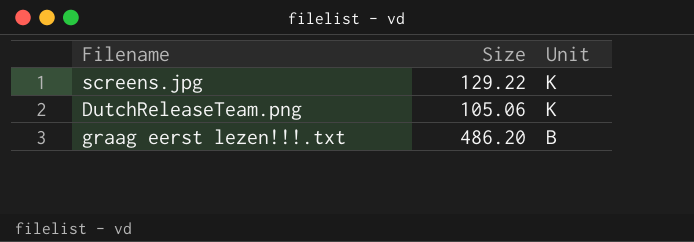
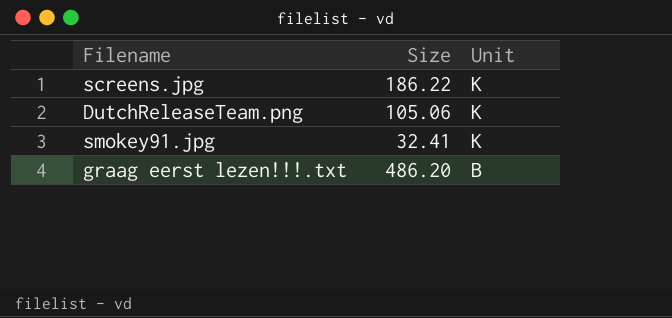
screens.jpg | Size: 129.22 -> 186.22
row smokey91.jpg: none -> 32.41 | K

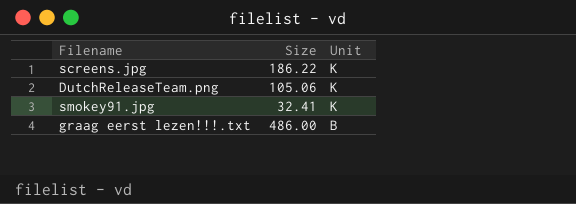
graag eerst lezen!!!.txt | Size: 486.20 -> 486.00

